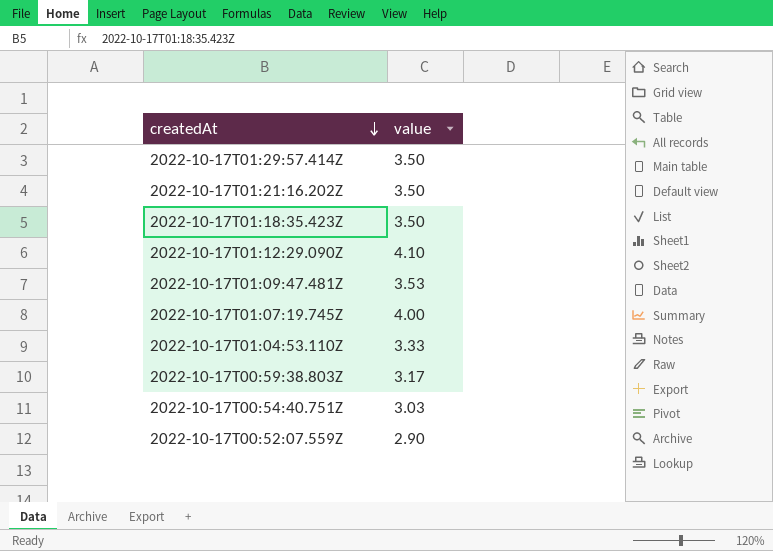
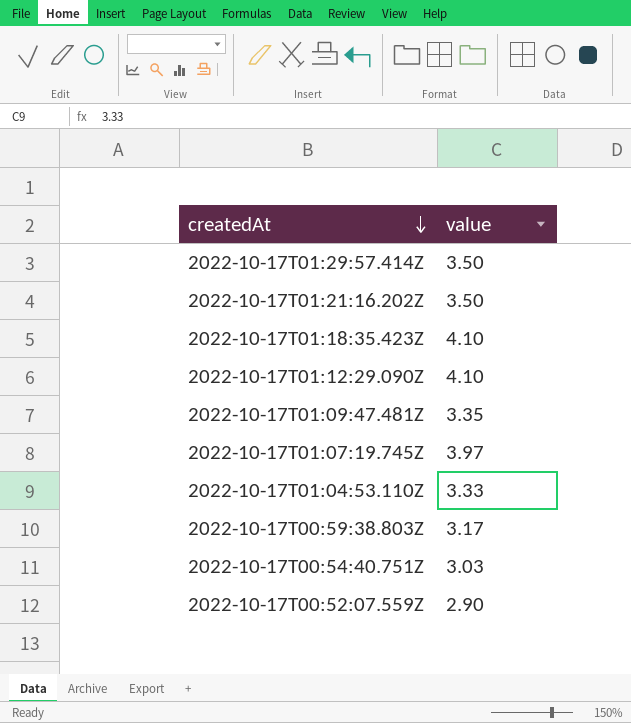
2022-10-17T01:18:35.423Z | value: 3.50 -> 4.10
2022-10-17T01:09:47.481Z | value: 3.53 -> 3.35
2022-10-17T01:07:19.745Z | value: 4.00 -> 3.97

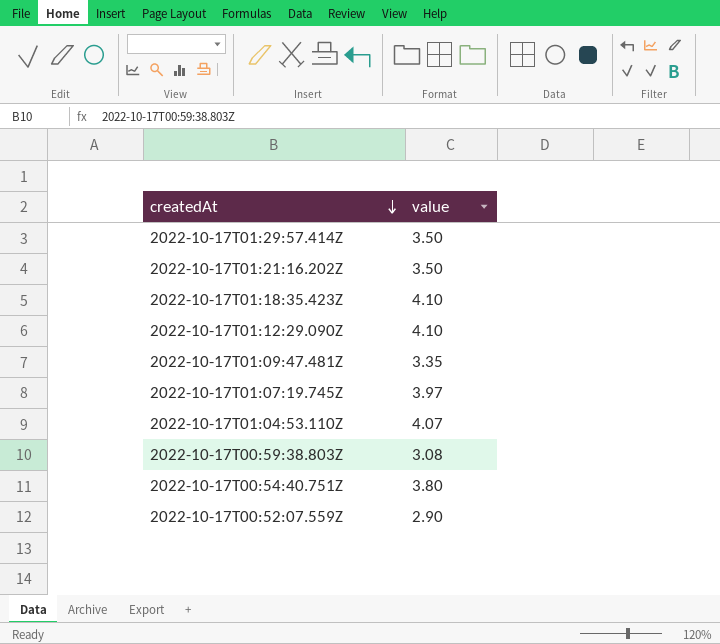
2022-10-17T01:04:53.110Z | value: 3.33 -> 4.07
2022-10-17T00:59:38.803Z | value: 3.17 -> 3.08
2022-10-17T00:54:40.751Z | value: 3.03 -> 3.80

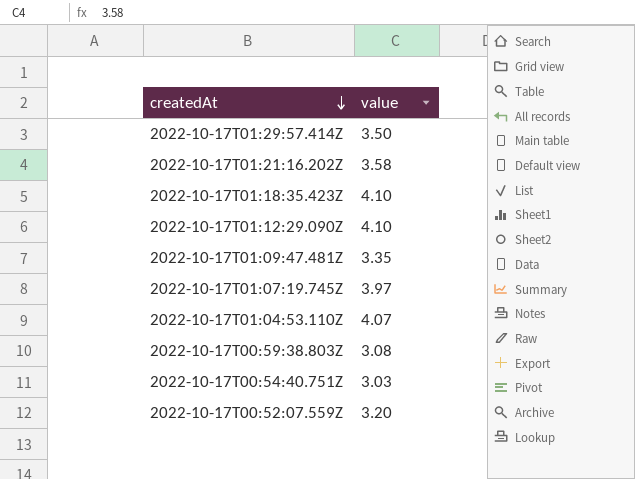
2022-10-17T01:21:16.202Z | value: 3.50 -> 3.58
2022-10-17T00:54:40.751Z | value: 3.80 -> 3.03
2022-10-17T00:52:07.559Z | value: 2.90 -> 3.20

